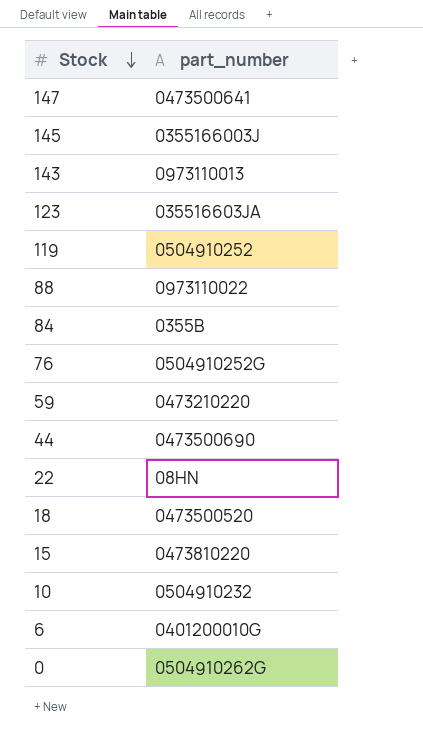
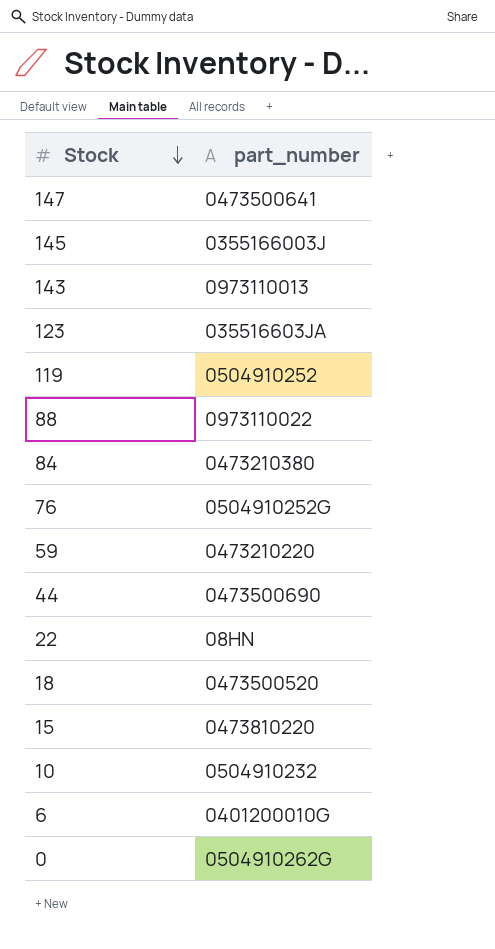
84 | part_number: 0355B -> 0473210380

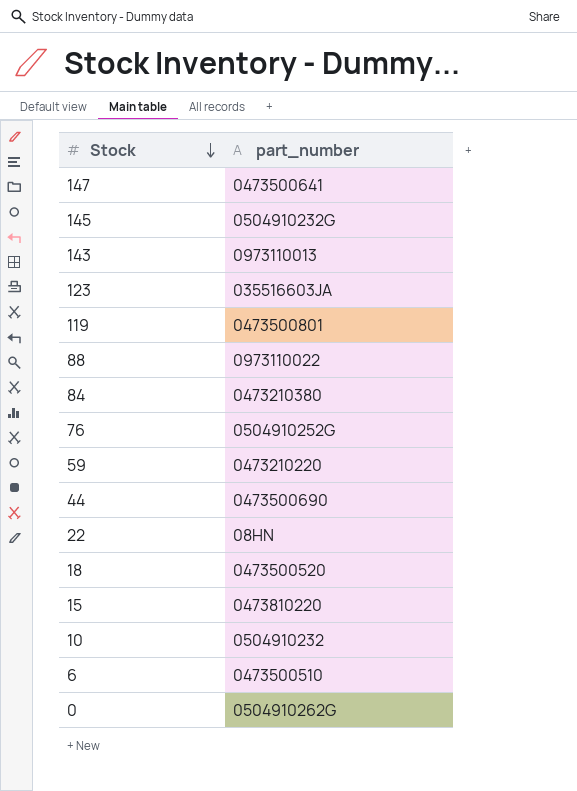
145 | part_number: 0355166003J -> 0504910232G
119 | part_number: 0504910252 -> 0473500801
6 | part_number: 0401200010G -> 0473500510

